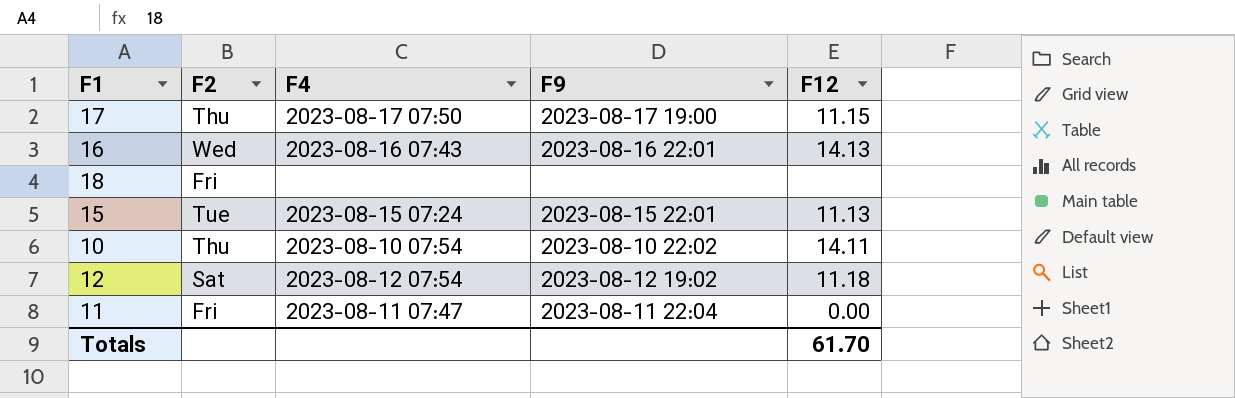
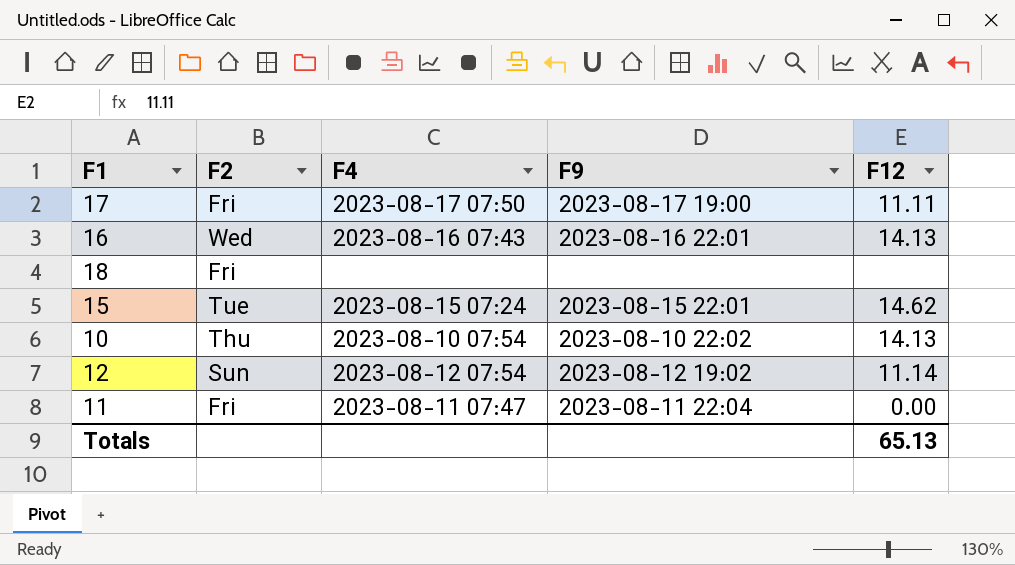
17 | F2: Thu -> Fri
17 | F12: 11.15 -> 11.11
15 | F12: 11.13 -> 14.62
10 | F12: 14.11 -> 14.13
12 | F2: Sat -> Sun
12 | F12: 11.18 -> 11.14
Totals | F12: 61.70 -> 65.13

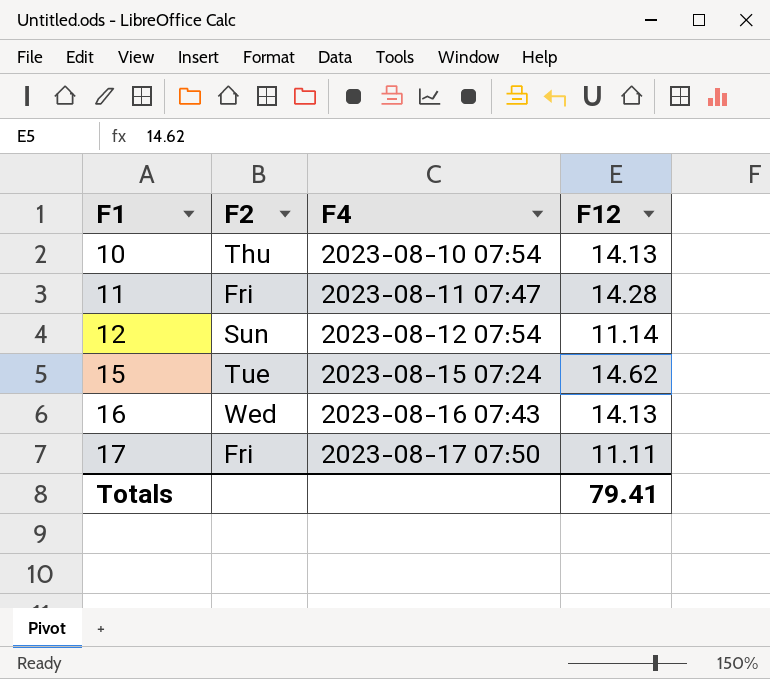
row order: none -> F1 ascending
column F9 | position: 4 -> none
row 18: Fri | none | none | none -> none
11 | F12: 0.00 -> 14.28
Totals | F12: 65.13 -> 79.41

